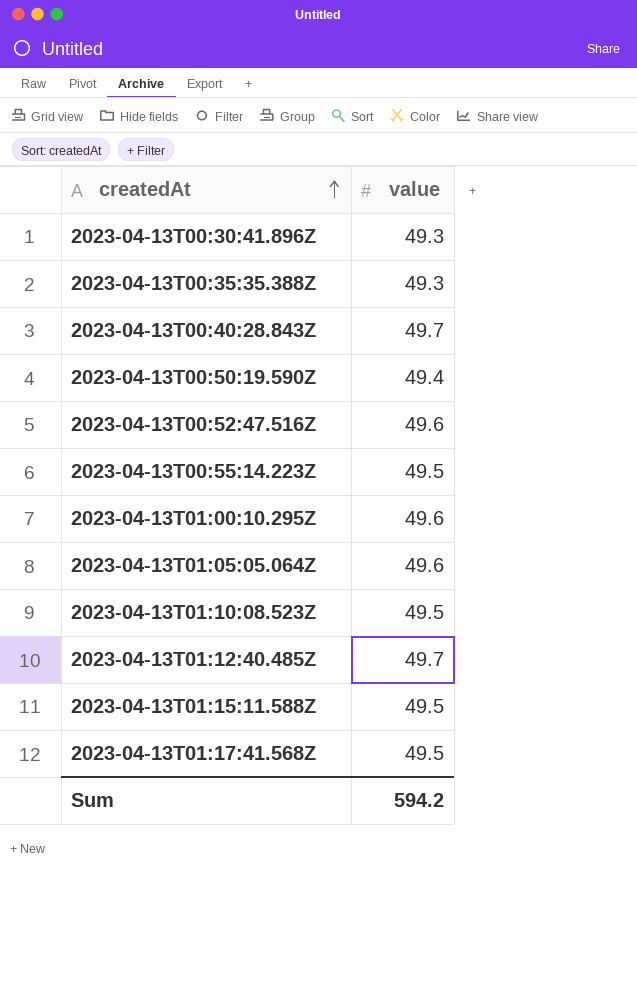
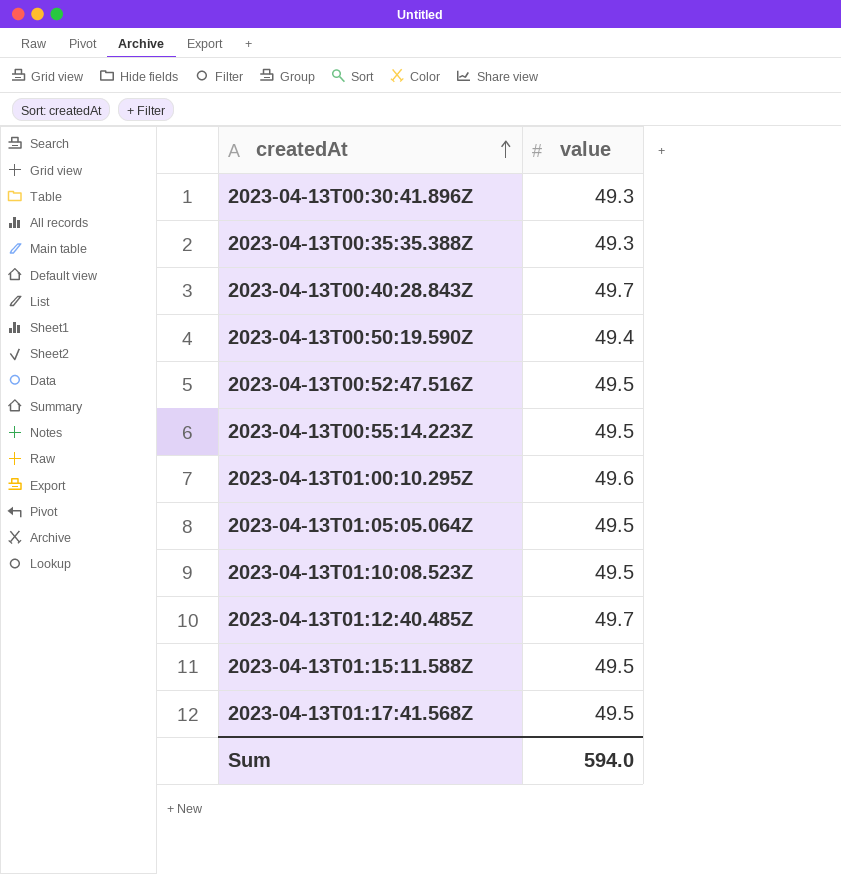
2023-04-13T00:52:47.516Z | value: 49.6 -> 49.5
2023-04-13T01:05:05.064Z | value: 49.6 -> 49.5
Sum | value: 594.2 -> 594.0

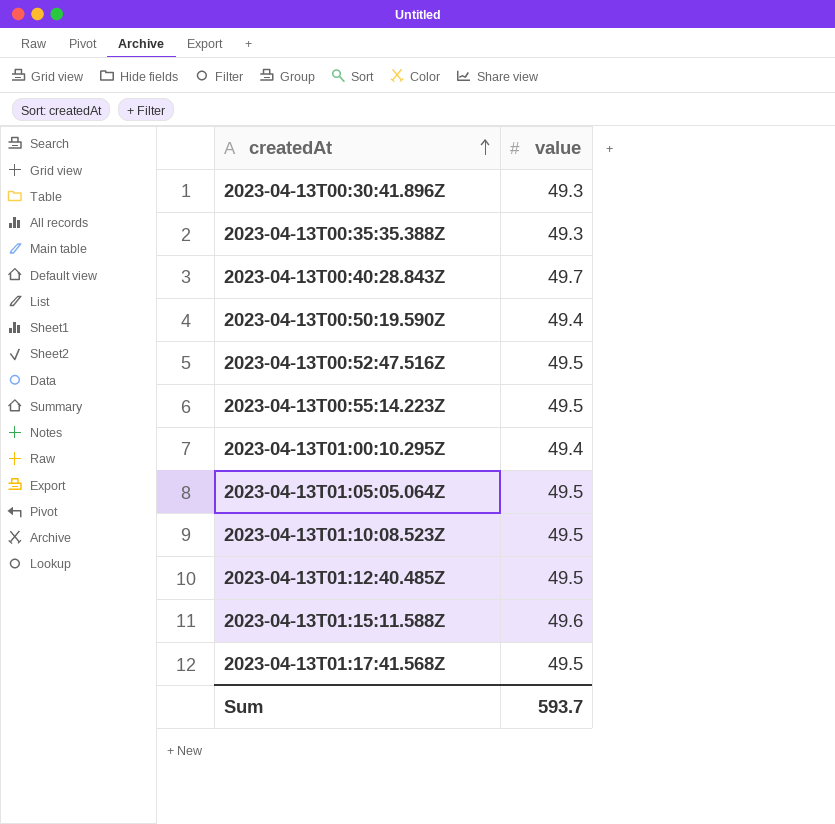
2023-04-13T01:00:10.295Z | value: 49.6 -> 49.4
2023-04-13T01:12:40.485Z | value: 49.7 -> 49.5
2023-04-13T01:15:11.588Z | value: 49.5 -> 49.6
Sum | value: 594.0 -> 593.7

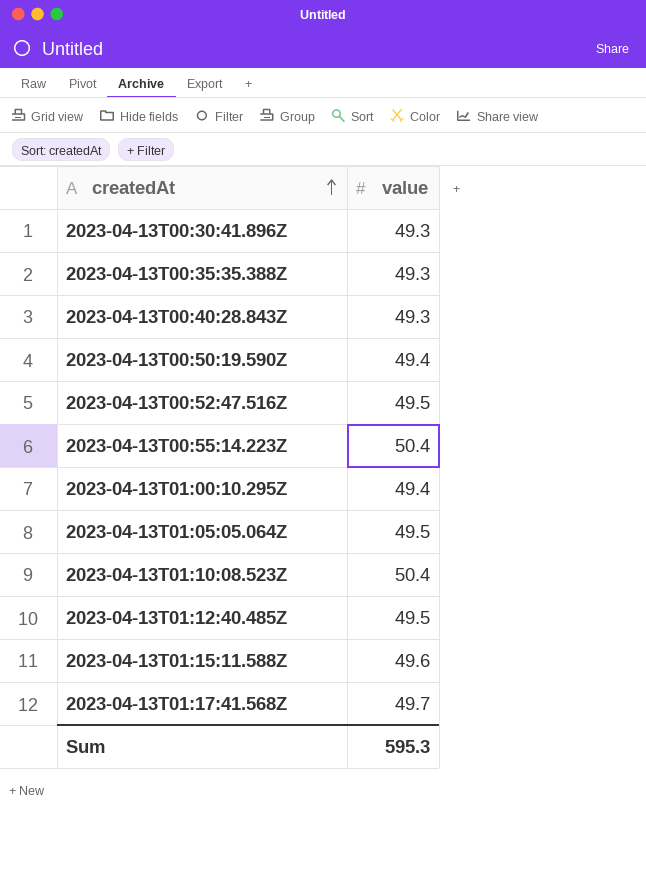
2023-04-13T00:40:28.843Z | value: 49.7 -> 49.3
2023-04-13T00:55:14.223Z | value: 49.5 -> 50.4
2023-04-13T01:10:08.523Z | value: 49.5 -> 50.4
2023-04-13T01:17:41.568Z | value: 49.5 -> 49.7
Sum | value: 593.7 -> 595.3

